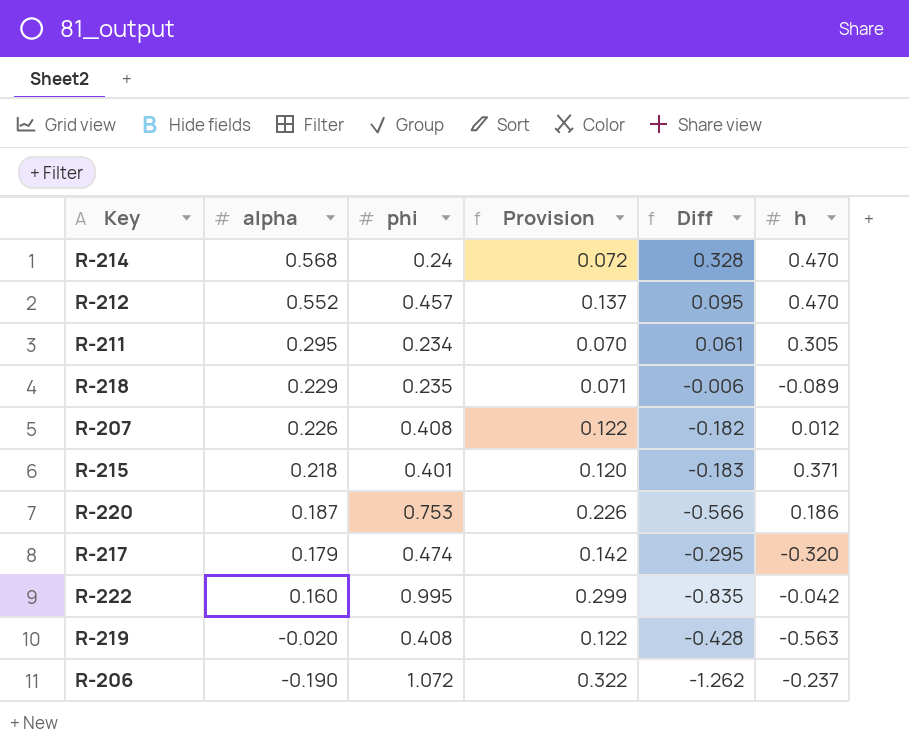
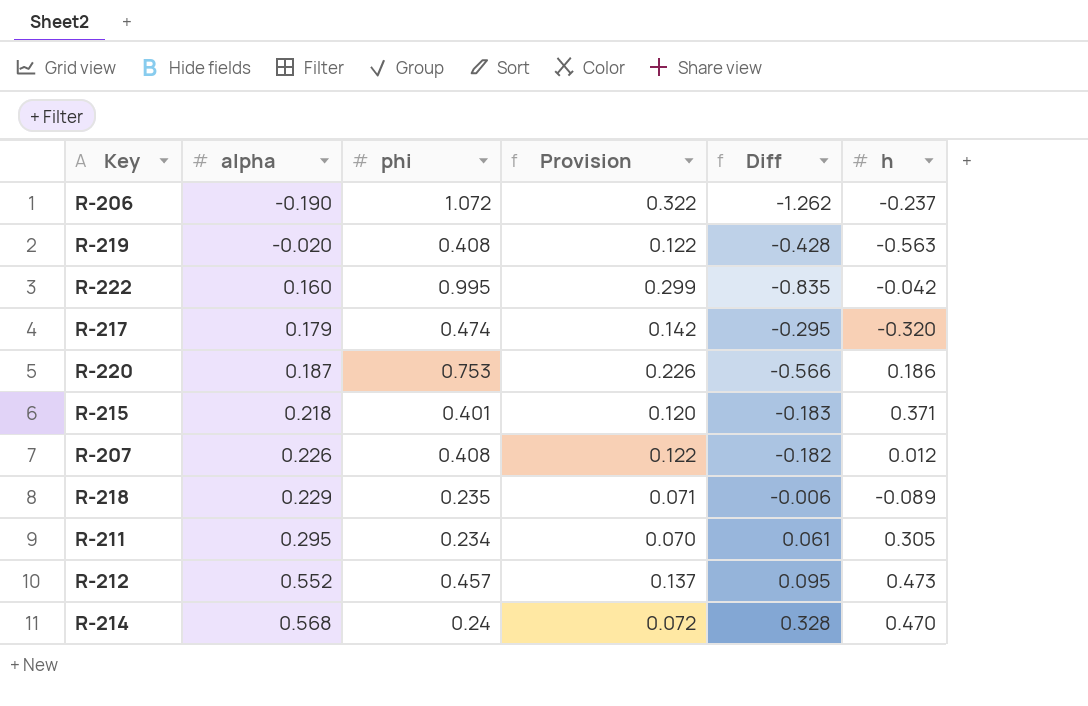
row order: alpha descending -> alpha ascending
R-212 | h: 0.470 -> 0.473

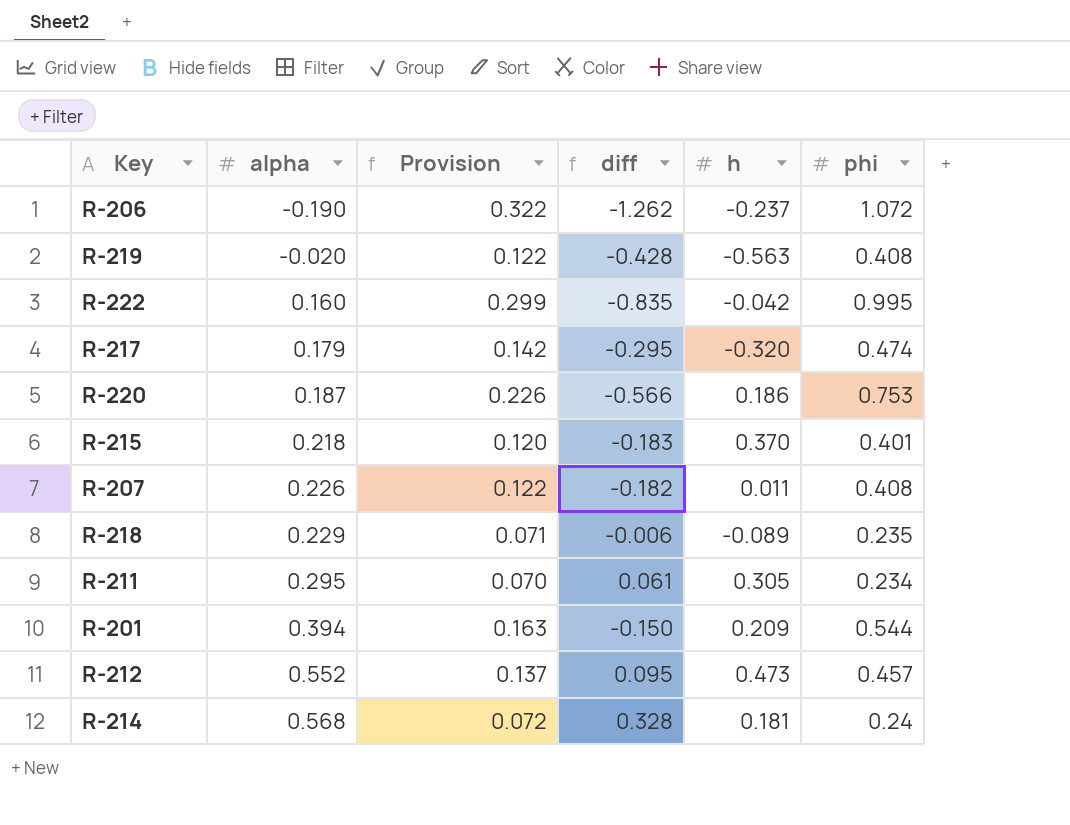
column name: Diff -> diff
column phi | position: 3 -> 6
R-215 | h: 0.371 -> 0.370
R-207 | h: 0.012 -> 0.011
row R-201: none -> 0.394 | 0.163 | -0.150 | 0.209 | 0.544
R-214 | h: 0.470 -> 0.181

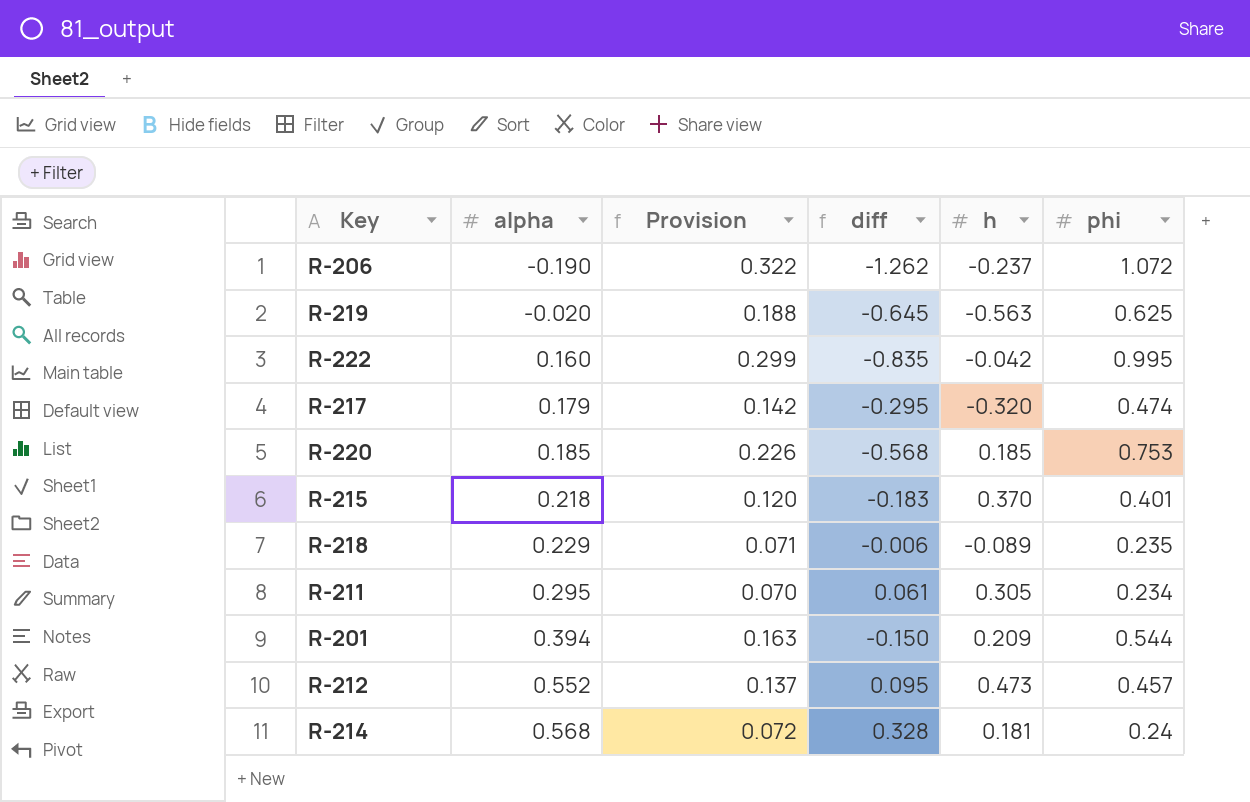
row R-207: 0.226 | 0.122 | -0.182 | 0.011 | 0.408 -> none
R-219 | Provision: 0.122 -> 0.188
R-219 | diff: -0.428 -> -0.645
R-219 | phi: 0.408 -> 0.625
R-220 | alpha: 0.187 -> 0.185
R-220 | diff: -0.566 -> -0.568
R-220 | h: 0.186 -> 0.185

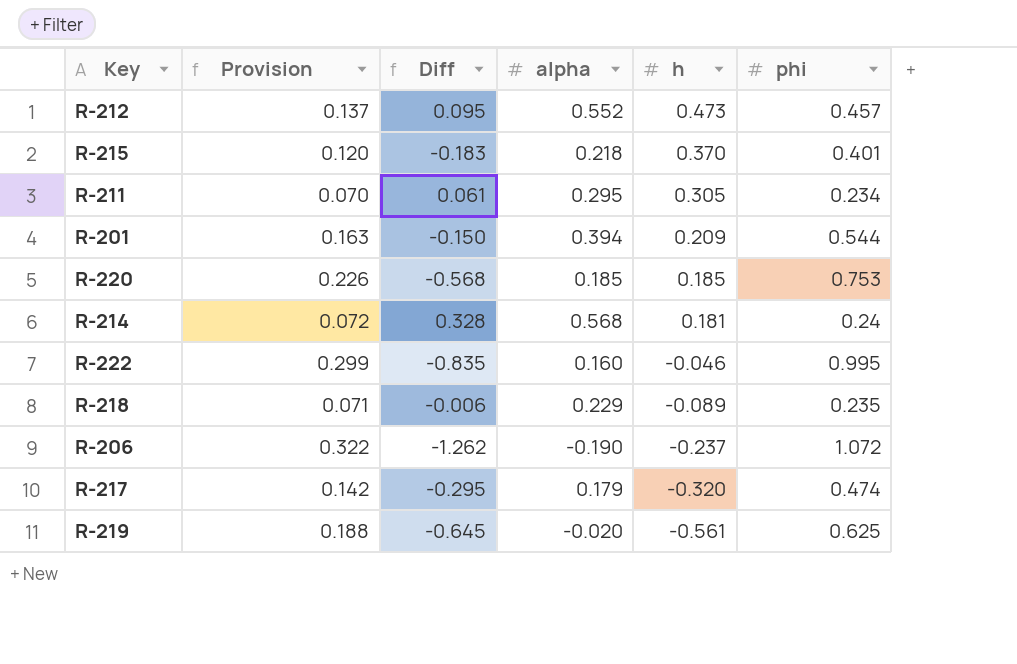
row order: alpha ascending -> h descending
column name: diff -> Diff
column alpha | position: 2 -> 4
R-222 | h: -0.042 -> -0.046
R-219 | h: -0.563 -> -0.561

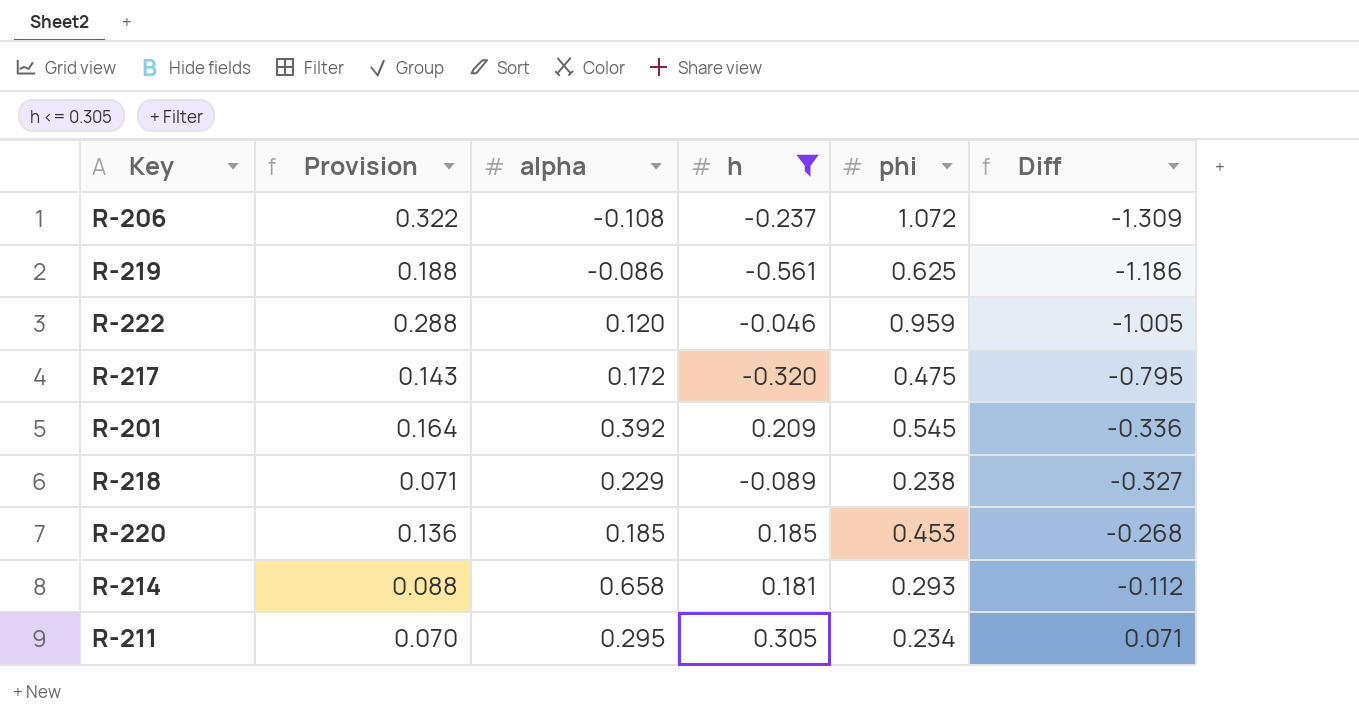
filter: none -> h <= 0.305
row order: h descending -> Diff ascending
column Diff | formula: [alpha] - [phi] -> [h] - [phi]
column Diff | position: 3 -> 6
R-206 | alpha: -0.190 -> -0.108
R-219 | alpha: -0.020 -> -0.086
R-222 | Provision: 0.299 -> 0.288
R-222 | alpha: 0.160 -> 0.120
R-222 | phi: 0.995 -> 0.959
R-217 | Provision: 0.142 -> 0.143
R-217 | alpha: 0.179 -> 0.172
R-217 | phi: 0.474 -> 0.475
R-201 | Provision: 0.163 -> 0.164
R-201 | alpha: 0.394 -> 0.392
R-201 | phi: 0.544 -> 0.545
R-218 | phi: 0.235 -> 0.238
R-220 | Provision: 0.226 -> 0.136
R-220 | phi: 0.753 -> 0.453
R-214 | Provision: 0.072 -> 0.088
R-214 | alpha: 0.568 -> 0.658
R-214 | phi: 0.24 -> 0.293

